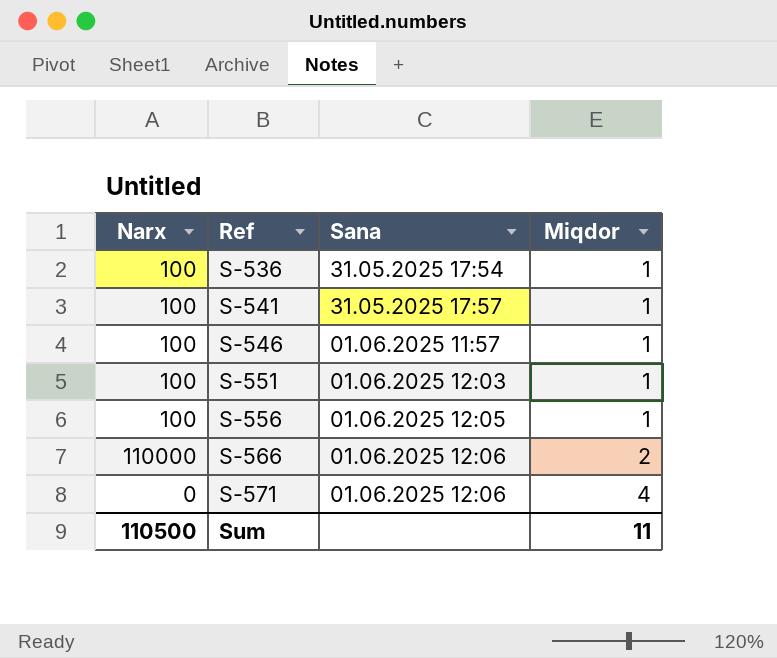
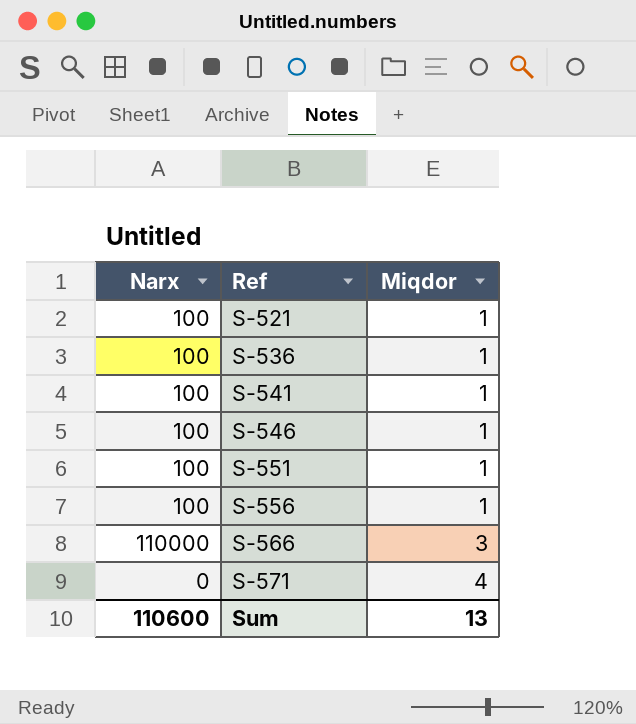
column Sana | position: 3 -> none
row S-521: none -> 100 | 1
S-566 | Miqdor: 2 -> 3
Sum | Narx: 110500 -> 110600
Sum | Miqdor: 11 -> 13

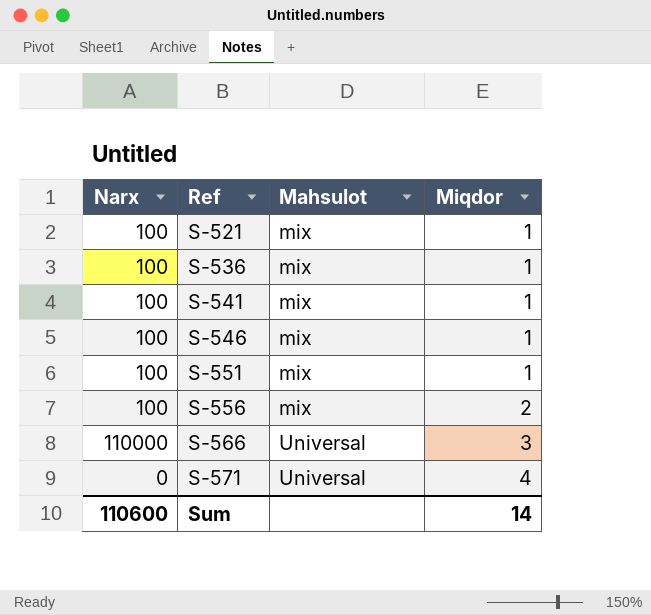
column Mahsulot | position: none -> 3
S-556 | Miqdor: 1 -> 2
Sum | Miqdor: 13 -> 14

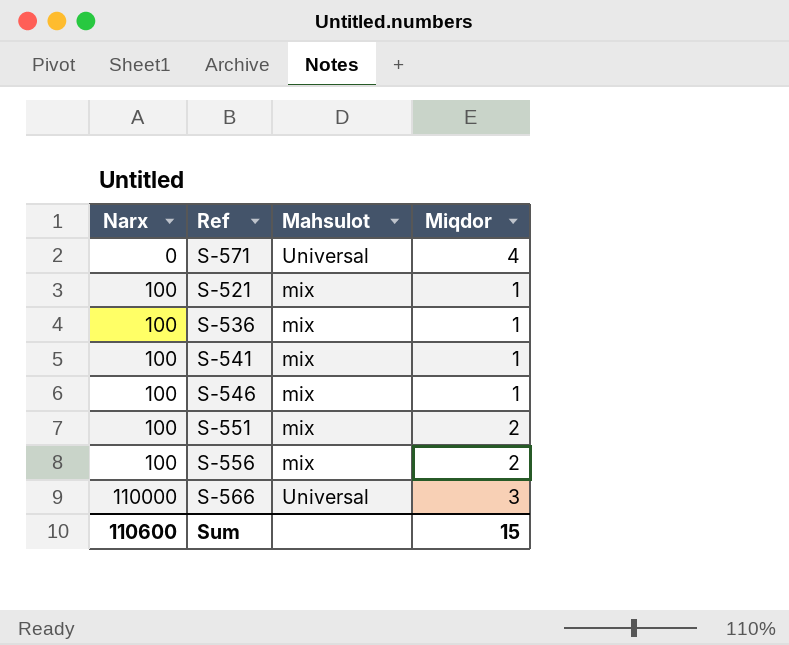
row order: Ref ascending -> Narx ascending
S-551 | Miqdor: 1 -> 2
Sum | Miqdor: 14 -> 15

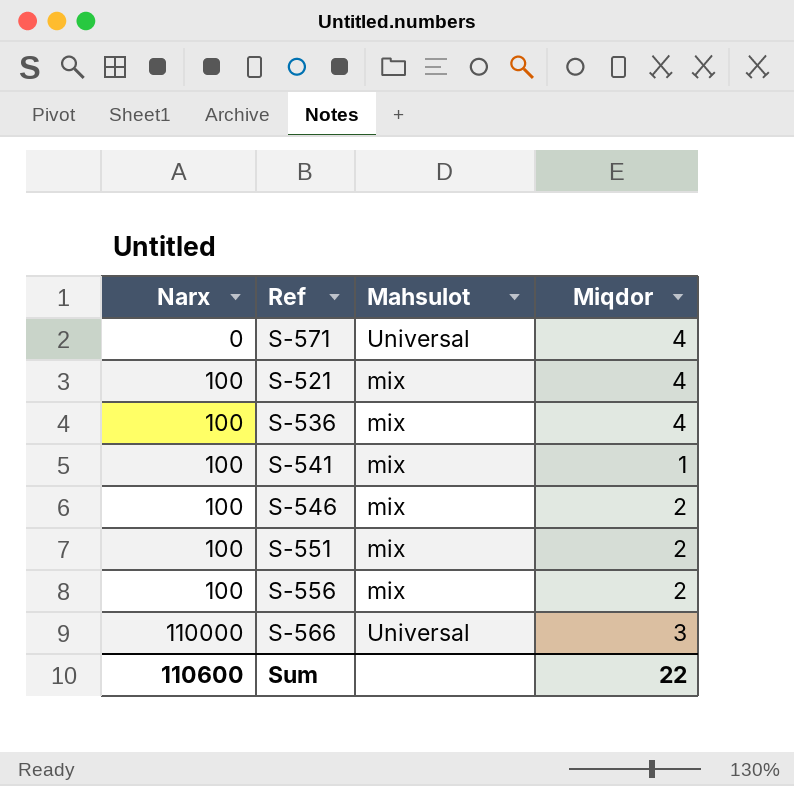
S-521 | Miqdor: 1 -> 4
S-536 | Miqdor: 1 -> 4
S-546 | Miqdor: 1 -> 2
Sum | Miqdor: 15 -> 22

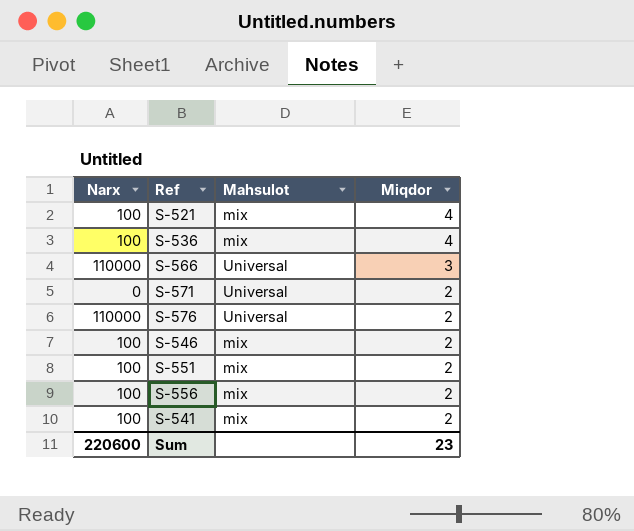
row order: Narx ascending -> Miqdor descending
S-571 | Miqdor: 4 -> 2
row S-576: none -> 110000 | Universal | 2
S-541 | Miqdor: 1 -> 2
Sum | Narx: 110600 -> 220600
Sum | Miqdor: 22 -> 23

